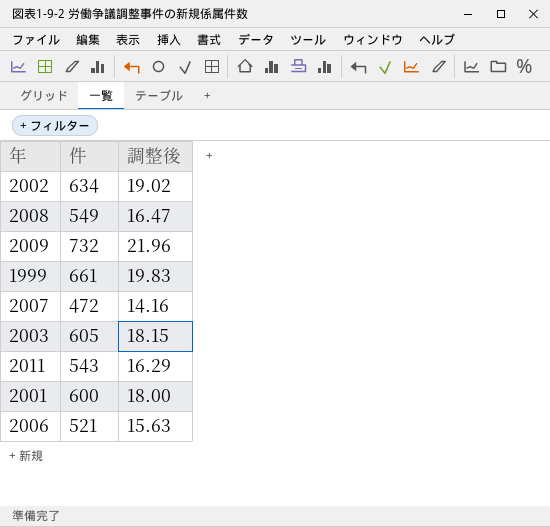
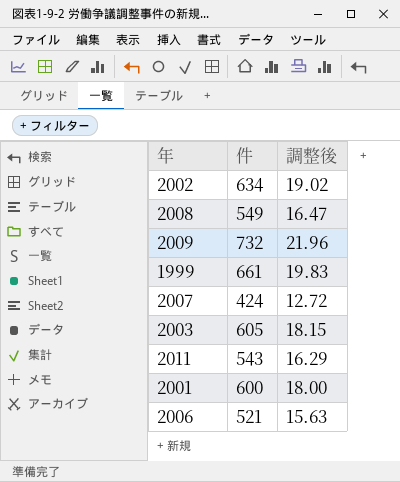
2007 | 件: 472 -> 424
2007 | 調整後: 14.16 -> 12.72

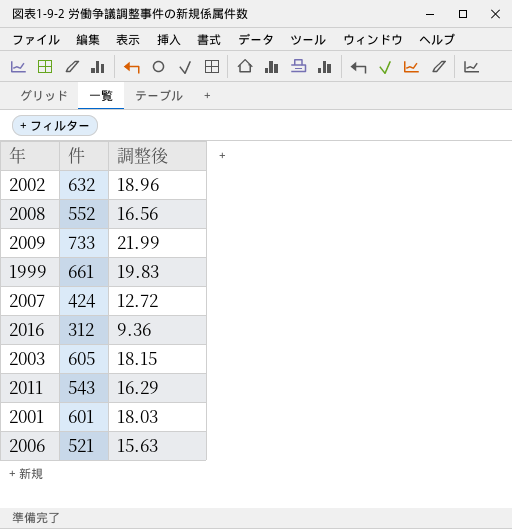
2002 | 件: 634 -> 632
2002 | 調整後: 19.02 -> 18.96
2008 | 件: 549 -> 552
2008 | 調整後: 16.47 -> 16.56
2009 | 件: 732 -> 733
2009 | 調整後: 21.96 -> 21.99
row 2016: none -> 312 | 9.36
2001 | 件: 600 -> 601
2001 | 調整後: 18.00 -> 18.03

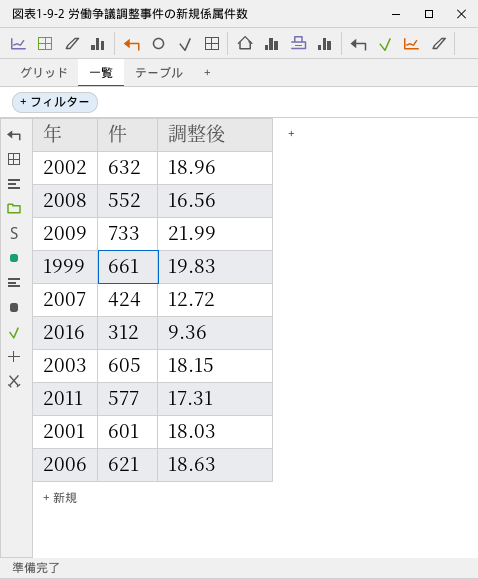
2011 | 件: 543 -> 577
2011 | 調整後: 16.29 -> 17.31
2006 | 件: 521 -> 621
2006 | 調整後: 15.63 -> 18.63

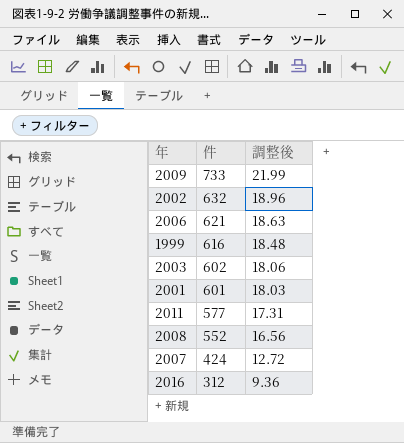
row order: none -> 件 descending
1999 | 件: 661 -> 616
1999 | 調整後: 19.83 -> 18.48
2003 | 件: 605 -> 602
2003 | 調整後: 18.15 -> 18.06

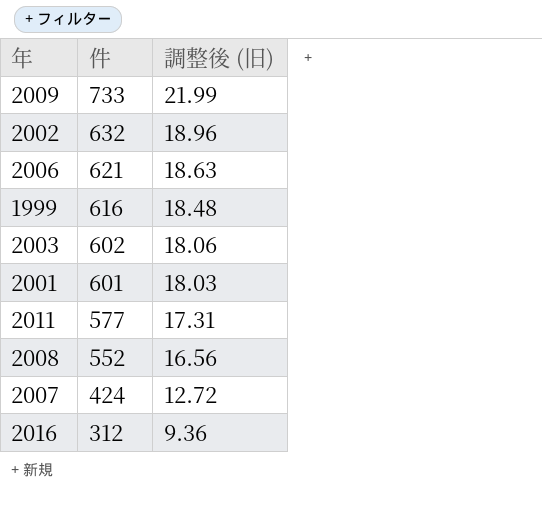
column name: 調整後 -> 調整後 (旧)

